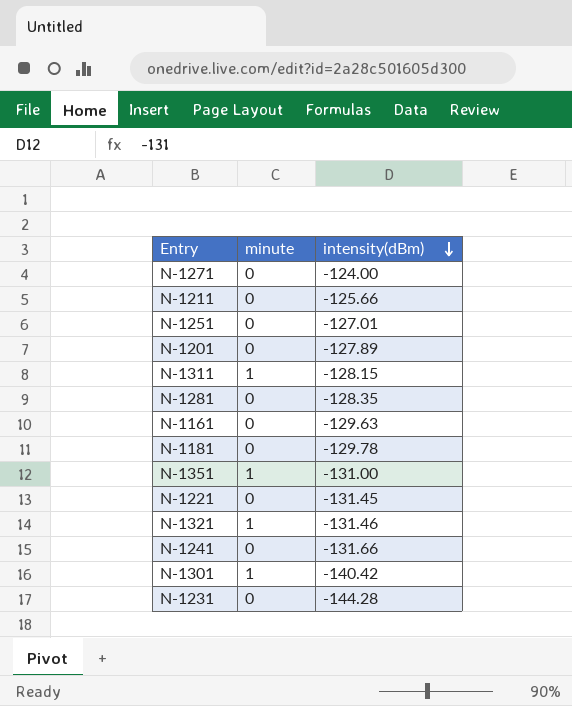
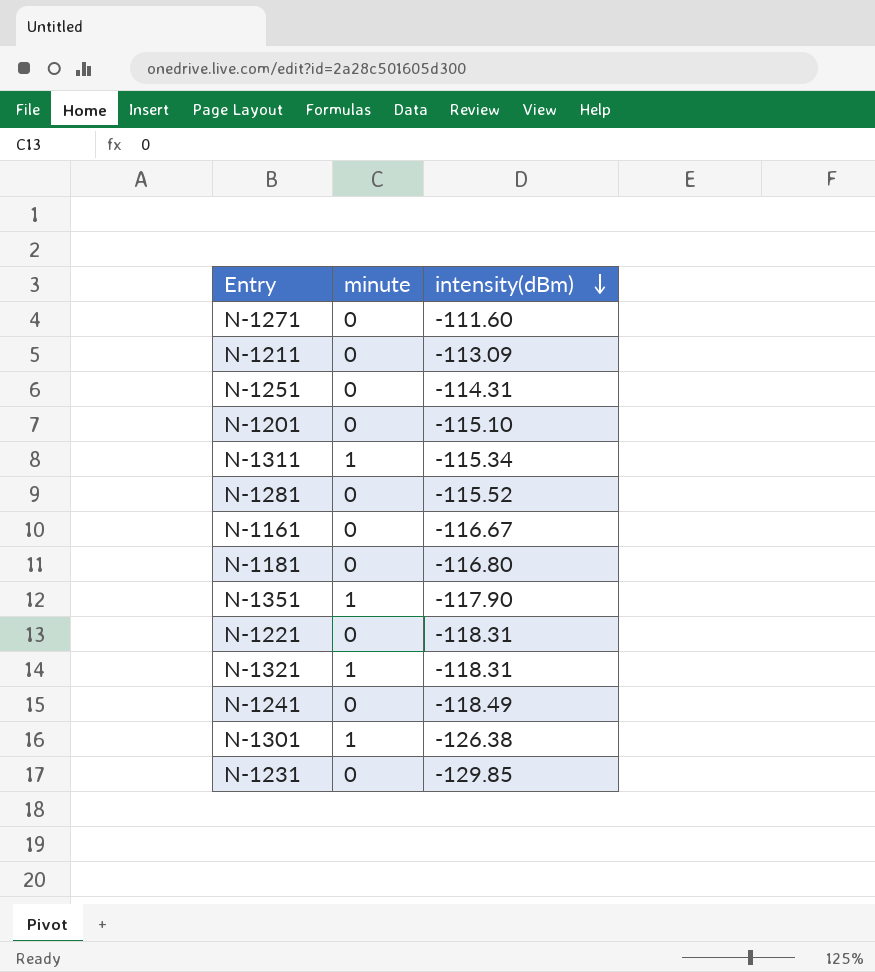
N-1271 | intensity(dBm): -124.00 -> -111.60
N-1211 | intensity(dBm): -125.66 -> -113.09
N-1251 | intensity(dBm): -127.01 -> -114.31
N-1201 | intensity(dBm): -127.89 -> -115.10
N-1311 | intensity(dBm): -128.15 -> -115.34
N-1281 | intensity(dBm): -128.35 -> -115.52
N-1161 | intensity(dBm): -129.63 -> -116.67
N-1181 | intensity(dBm): -129.78 -> -116.80
N-1351 | intensity(dBm): -131.00 -> -117.90
N-1221 | intensity(dBm): -131.45 -> -118.31
N-1321 | intensity(dBm): -131.46 -> -118.31
N-1241 | intensity(dBm): -131.66 -> -118.49
N-1301 | intensity(dBm): -140.42 -> -126.38
N-1231 | intensity(dBm): -144.28 -> -129.85

